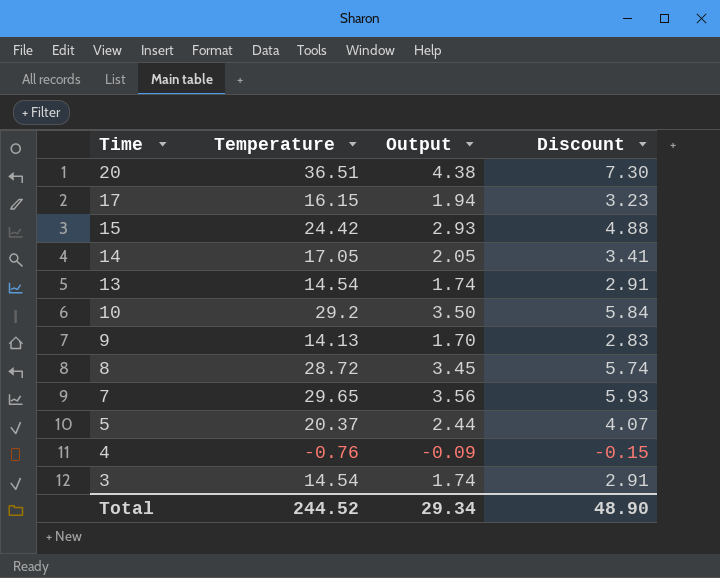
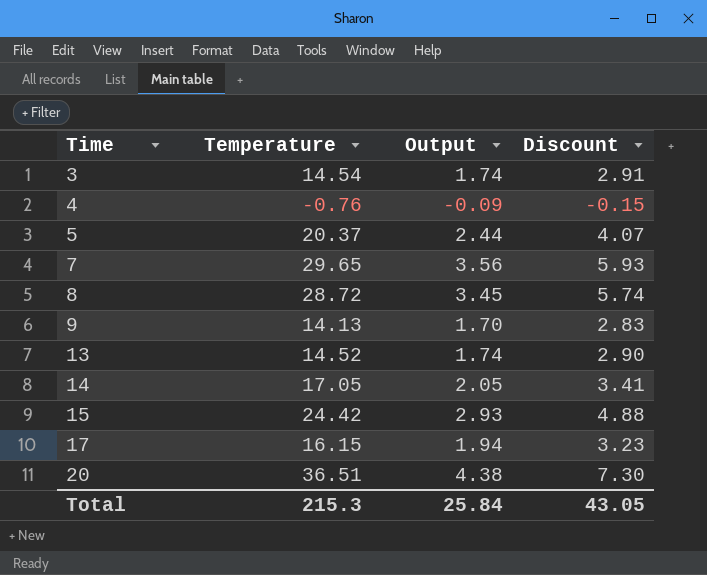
row order: Time descending -> Time ascending
row 10: 29.2 | 3.50 | 5.84 -> none
13 | Temperature: 14.54 -> 14.52
13 | Discount: 2.91 -> 2.90
Total | Temperature: 244.52 -> 215.3
Total | Output: 29.34 -> 25.84
Total | Discount: 48.90 -> 43.05

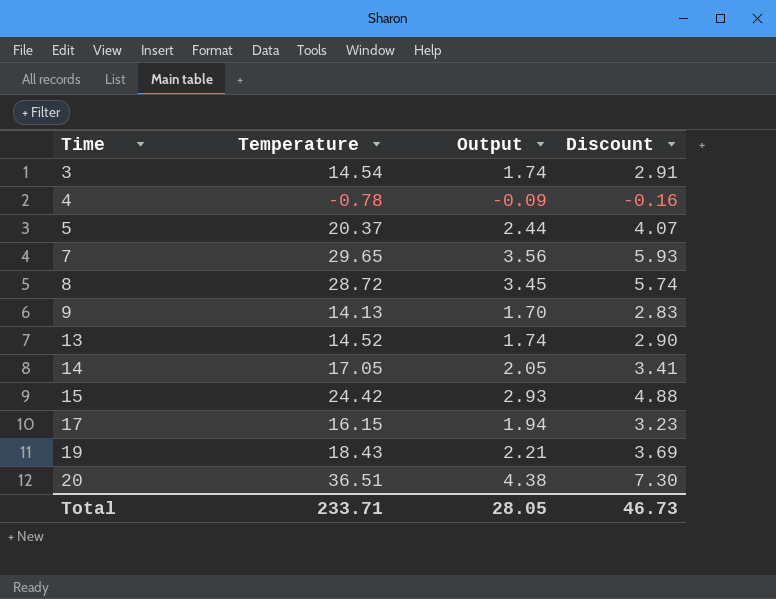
4 | Temperature: -0.76 -> -0.78
4 | Discount: -0.15 -> -0.16
row 19: none -> 18.43 | 2.21 | 3.69
Total | Temperature: 215.3 -> 233.71
Total | Output: 25.84 -> 28.05
Total | Discount: 43.05 -> 46.73

